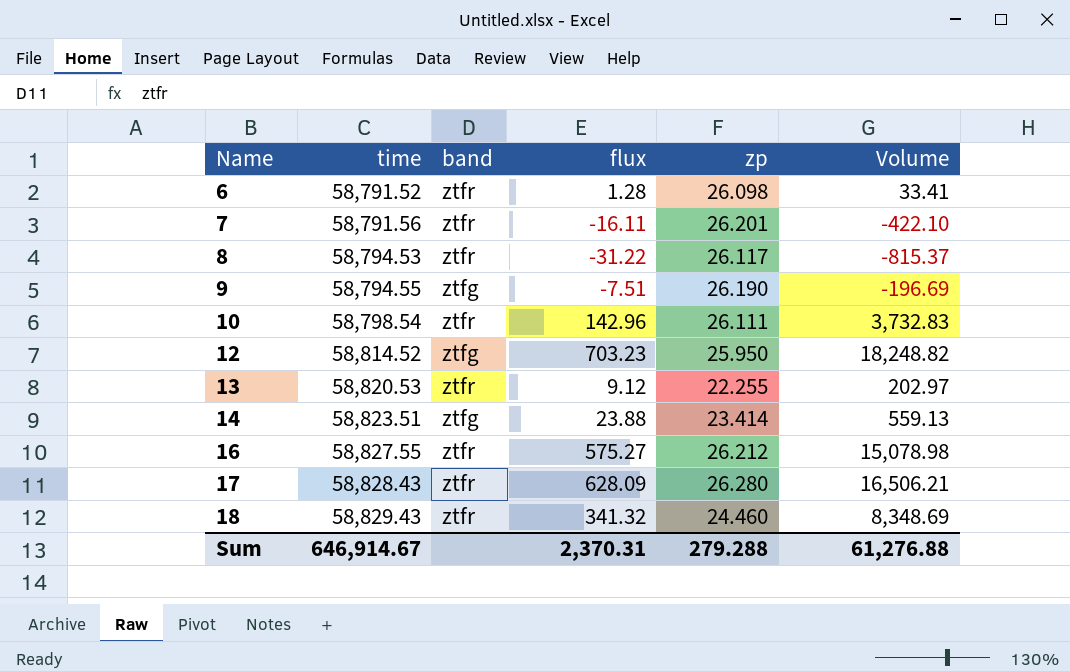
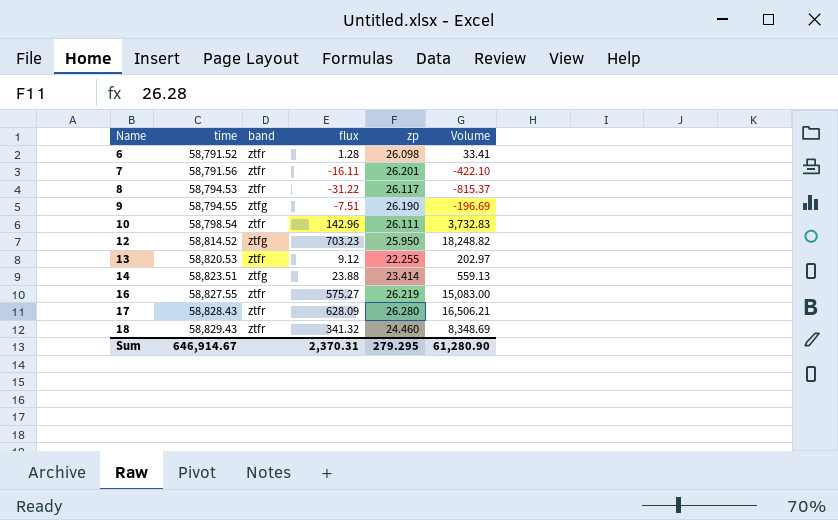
16 | zp: 26.212 -> 26.219
16 | Volume: 15,078.98 -> 15,083.00
Sum | zp: 279.288 -> 279.295
Sum | Volume: 61,276.88 -> 61,280.90

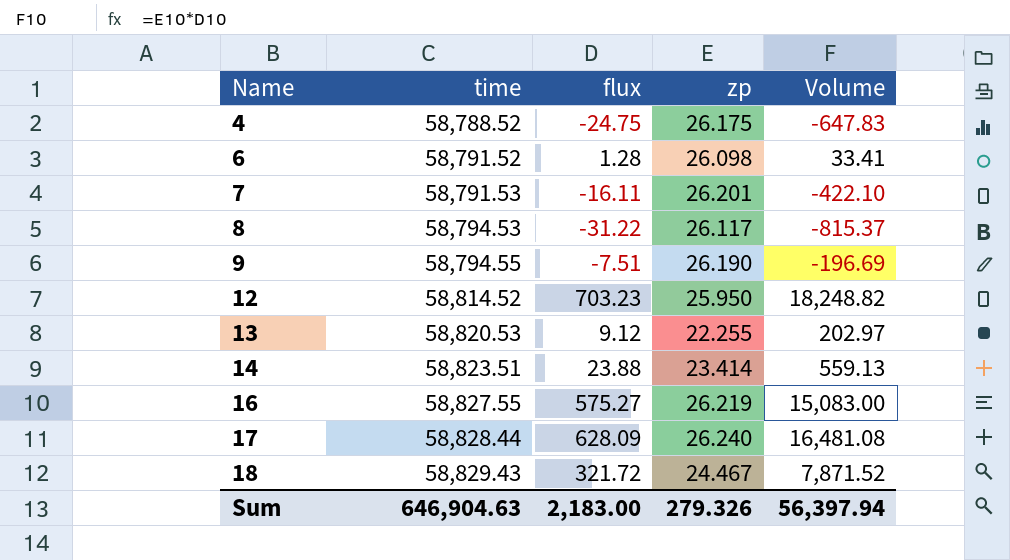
column band | position: 3 -> none
row 10: 58,798.54 | ztfr | 142.96 | 26.111 | 3,732.83 -> none
row 4: none -> 58,788.52 | -24.75 | 26.175 | -647.83
7 | time: 58,791.56 -> 58,791.53
17 | time: 58,828.43 -> 58,828.44
17 | zp: 26.280 -> 26.240
17 | Volume: 16,506.21 -> 16,481.08
18 | flux: 341.32 -> 321.72
18 | zp: 24.460 -> 24.467
18 | Volume: 8,348.69 -> 7,871.52
Sum | time: 646,914.67 -> 646,904.63
Sum | flux: 2,370.31 -> 2,183.00
Sum | zp: 279.295 -> 279.326
Sum | Volume: 61,280.90 -> 56,397.94

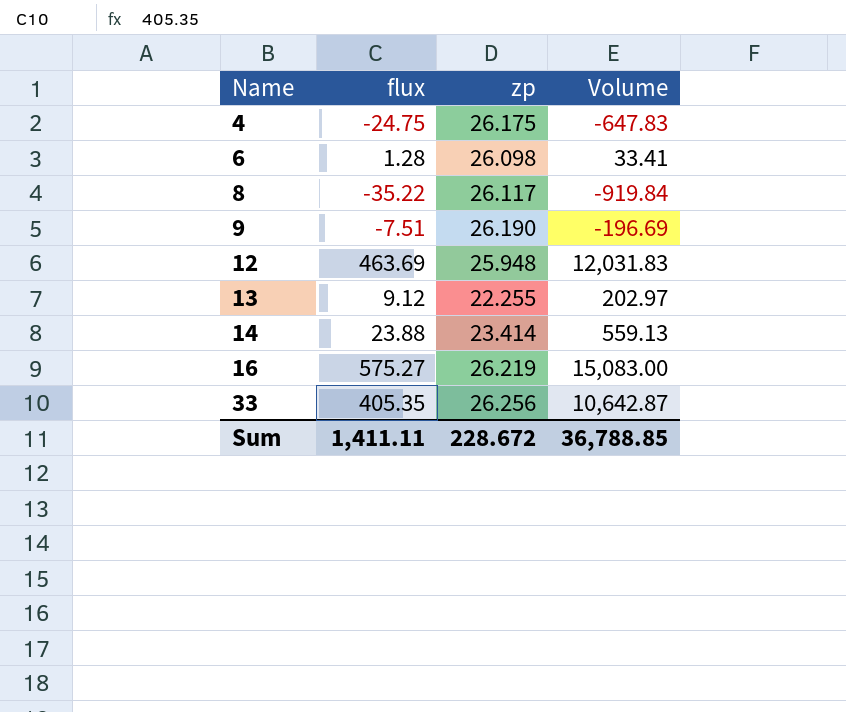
column time | position: 2 -> none
row 7: 58,791.53 | -16.11 | 26.201 | -422.10 -> none
row 17: 58,828.44 | 628.09 | 26.240 | 16,481.08 -> none
row 18: 58,829.43 | 321.72 | 24.467 | 7,871.52 -> none
8 | flux: -31.22 -> -35.22
8 | Volume: -815.37 -> -919.84
12 | flux: 703.23 -> 463.69
12 | zp: 25.950 -> 25.948
12 | Volume: 18,248.82 -> 12,031.83
row 33: none -> 405.35 | 26.256 | 10,642.87
Sum | flux: 2,183.00 -> 1,411.11
Sum | zp: 279.326 -> 228.672
Sum | Volume: 56,397.94 -> 36,788.85

